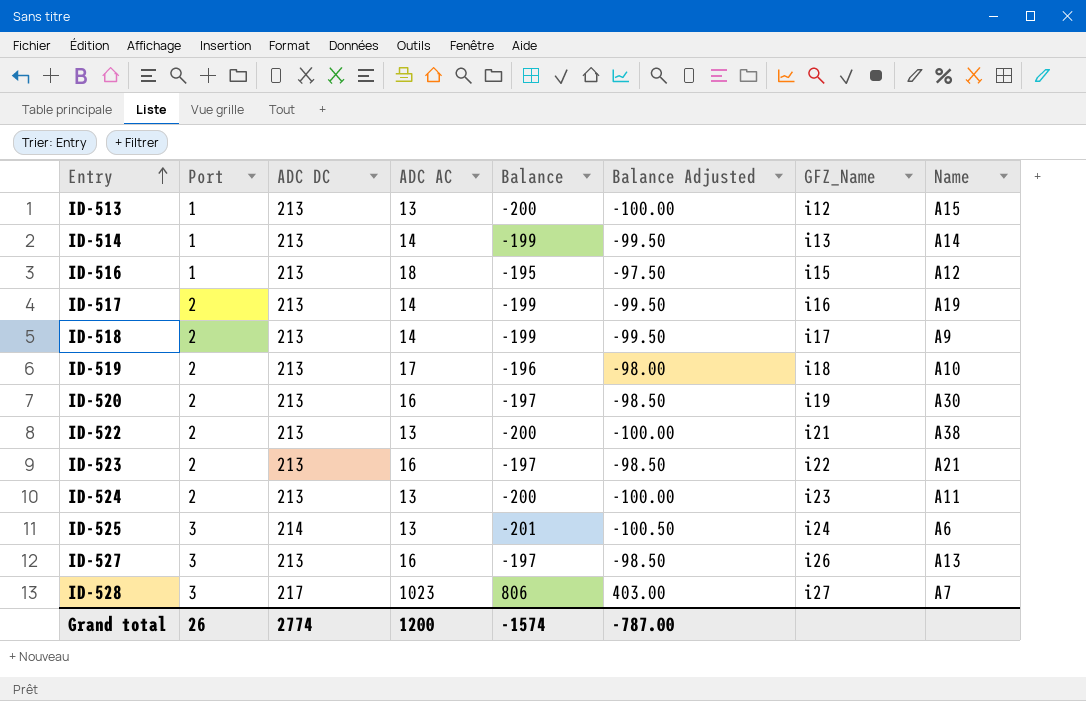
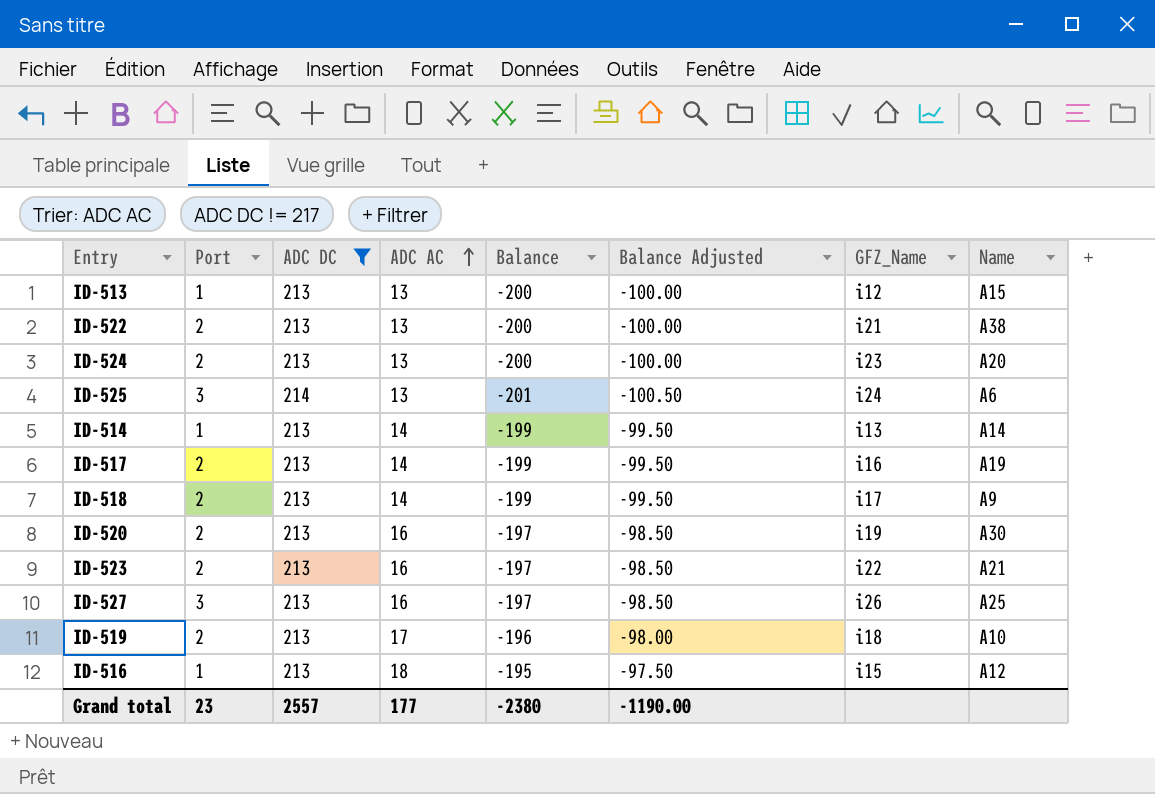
filter: none -> ADC DC != 217
row order: Entry ascending -> ADC AC ascending
ID-524 | Name: A11 -> A20
ID-527 | Name: A13 -> A25
Grand total | Port: 26 -> 23
Grand total | ADC DC: 2774 -> 2557
Grand total | ADC AC: 1200 -> 177
Grand total | Balance: -1574 -> -2380
Grand total | Balance Adjusted: -787.00 -> -1190.00

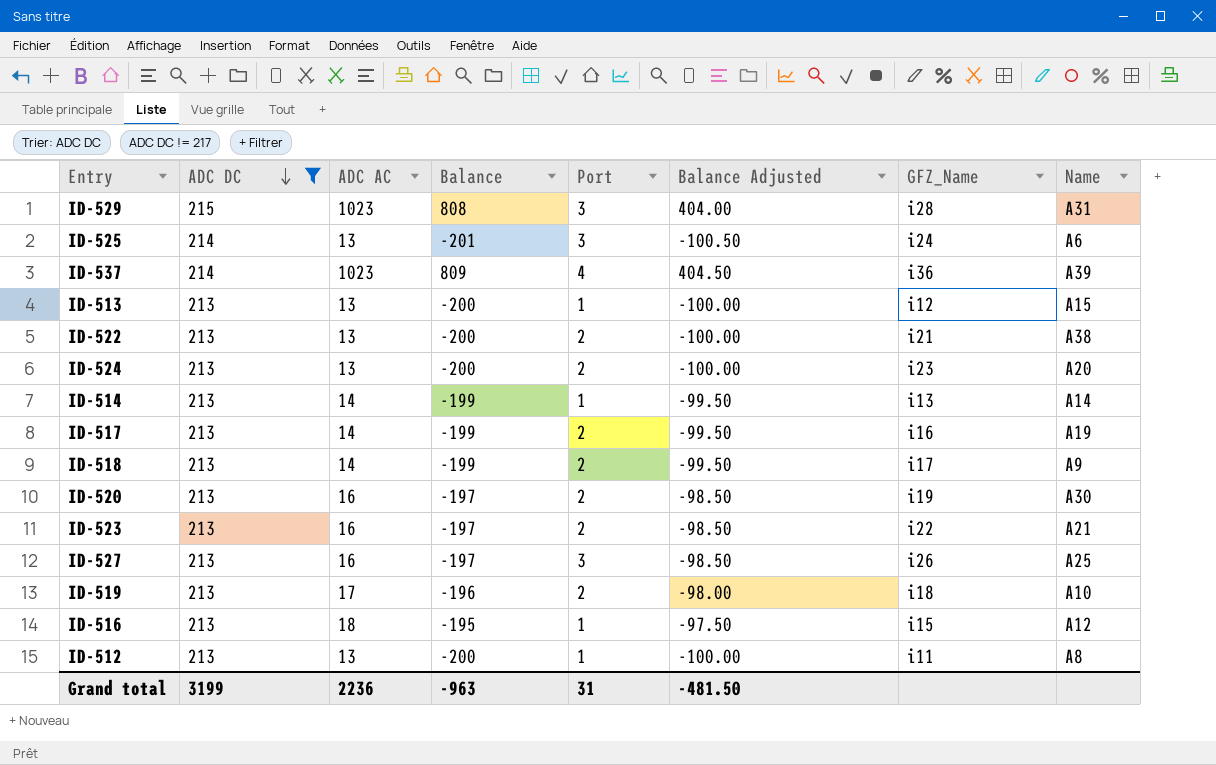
row order: ADC AC ascending -> ADC DC descending
column Port | position: 2 -> 5
row ID-529: none -> 215 | 1023 | 808 | 3 | 404.00 | i28 | A31
row ID-537: none -> 214 | 1023 | 809 | 4 | 404.50 | i36 | A39
row ID-512: none -> 213 | 13 | -200 | 1 | -100.00 | i11 | A8
Grand total | ADC DC: 2557 -> 3199
Grand total | ADC AC: 177 -> 2236
Grand total | Balance: -2380 -> -963
Grand total | Port: 23 -> 31
Grand total | Balance Adjusted: -1190.00 -> -481.50

